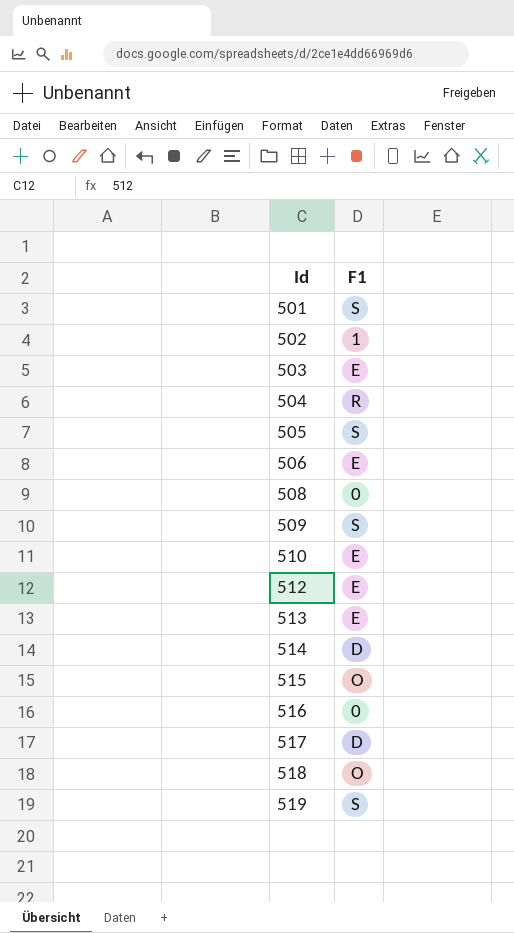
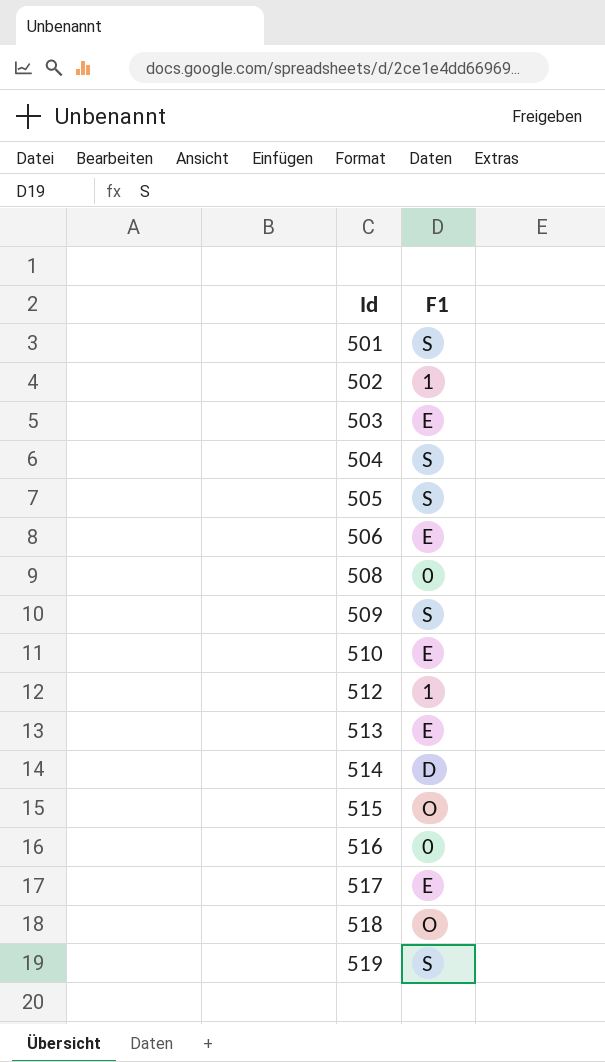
504 | F1: R -> S
512 | F1: E -> 1
517 | F1: D -> E

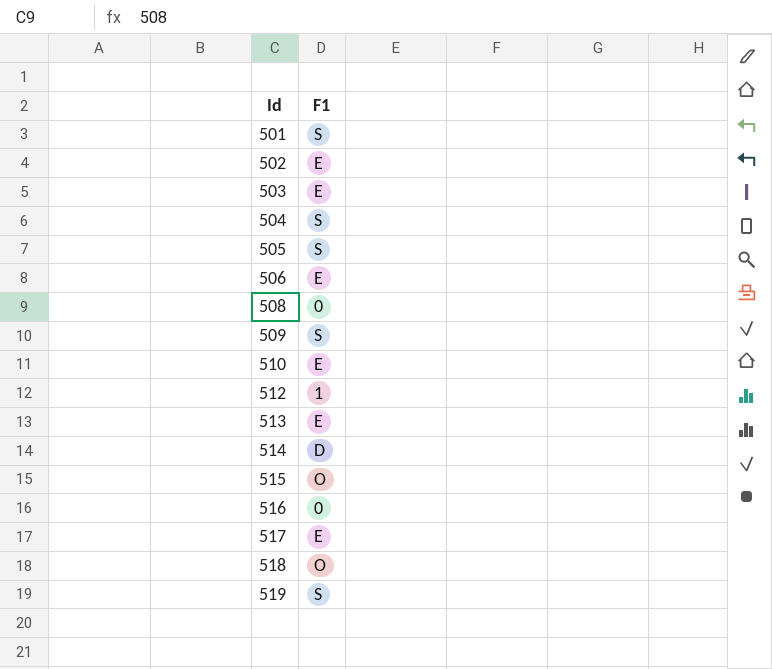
502 | F1: 1 -> E

